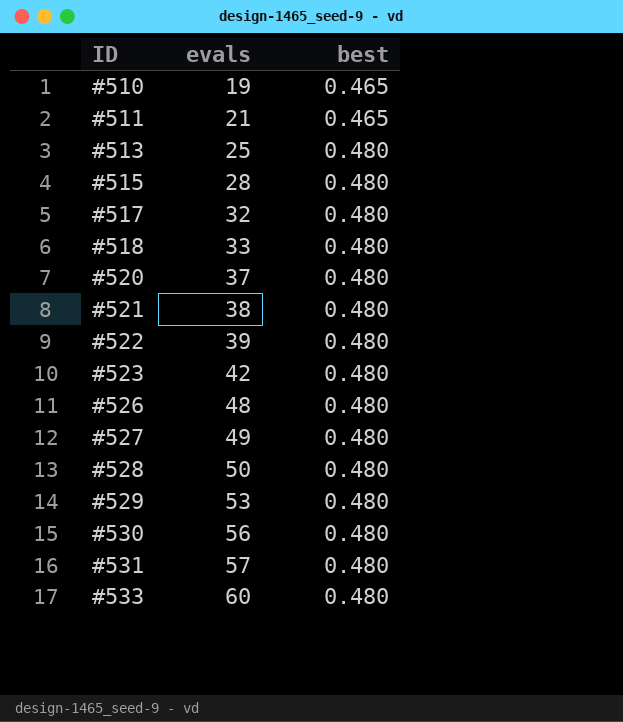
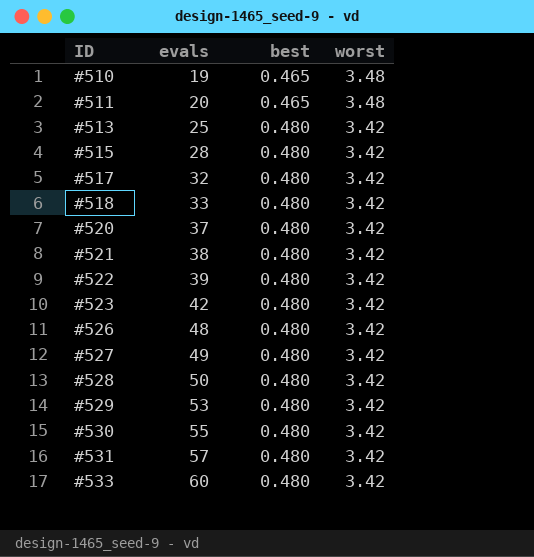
column worst | position: none -> 4
#511 | evals: 21 -> 20
#530 | evals: 56 -> 55

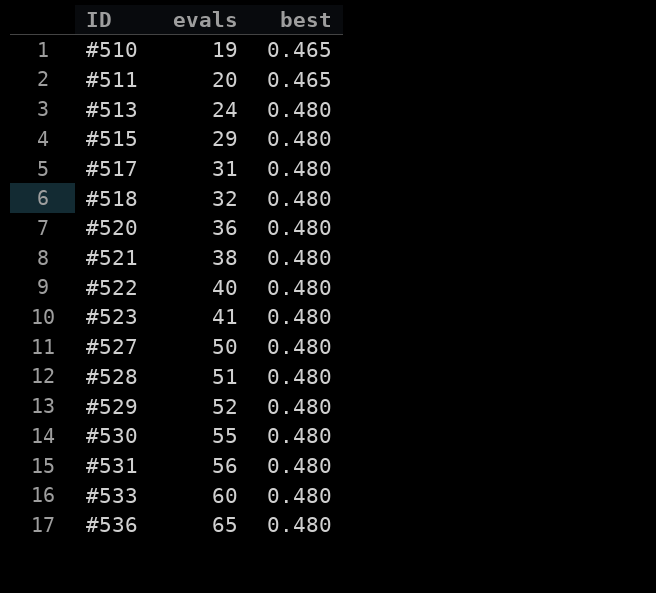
column worst | position: 4 -> none
row #526: 48 | 0.480 | 3.42 -> none
#513 | evals: 25 -> 24
#515 | evals: 28 -> 29
#517 | evals: 32 -> 31
#518 | evals: 33 -> 32
#520 | evals: 37 -> 36
#522 | evals: 39 -> 40
#523 | evals: 42 -> 41
#527 | evals: 49 -> 50
#528 | evals: 50 -> 51
#529 | evals: 53 -> 52
#531 | evals: 57 -> 56
row #536: none -> 65 | 0.480

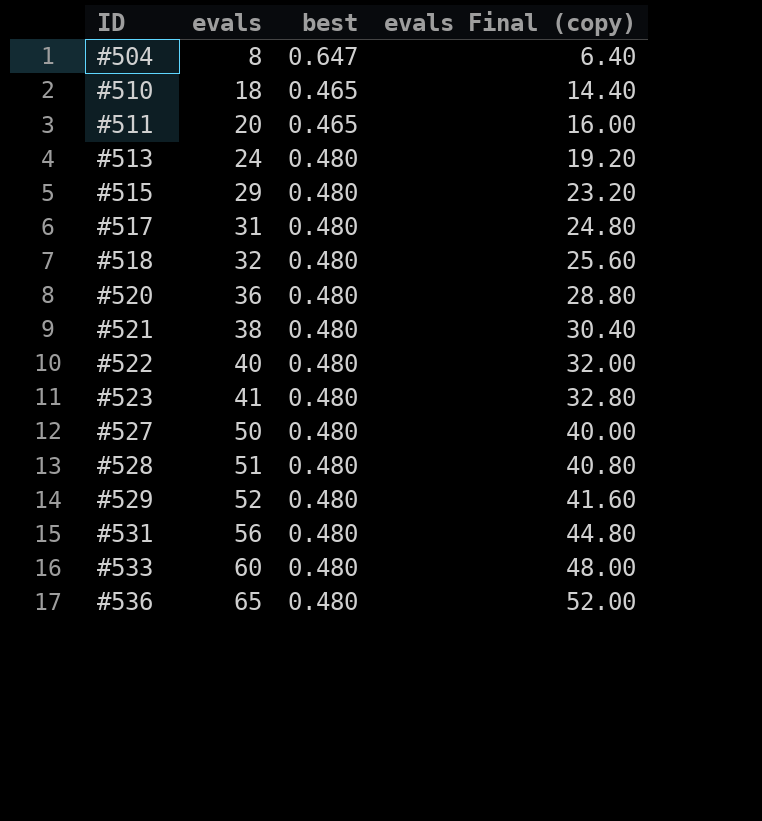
column evals Final (copy) | formula: none -> [evals] * 0.8
row #530: 55 | 0.480 -> none
row #504: none -> 8 | 0.647 | 6.40
#510 | evals: 19 -> 18

